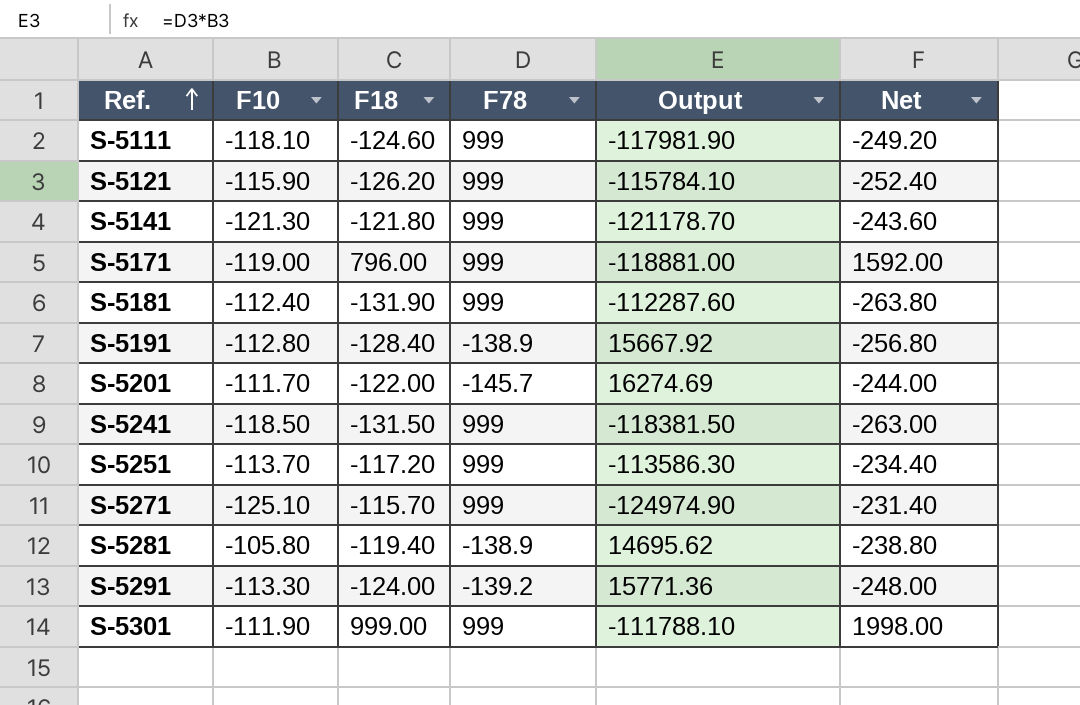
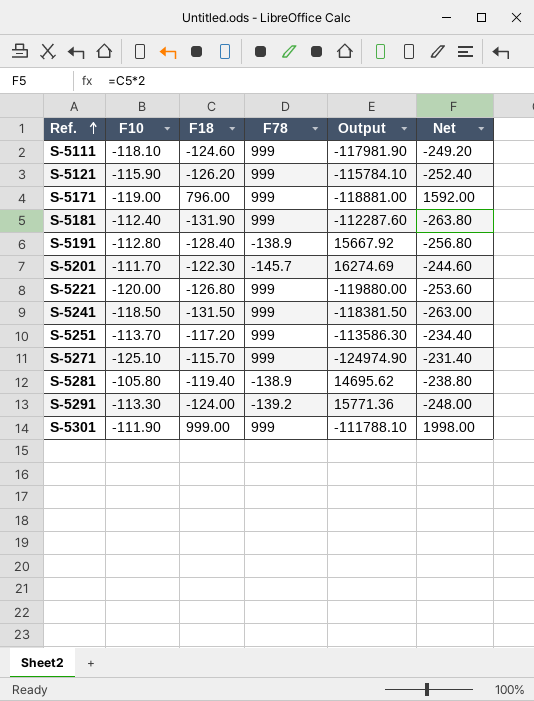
row S-5141: -121.30 | -121.80 | 999 | -121178.70 | -243.60 -> none
S-5201 | F18: -122.00 -> -122.30
S-5201 | Net: -244.00 -> -244.60
row S-5221: none -> -120.00 | -126.80 | 999 | -119880.00 | -253.60

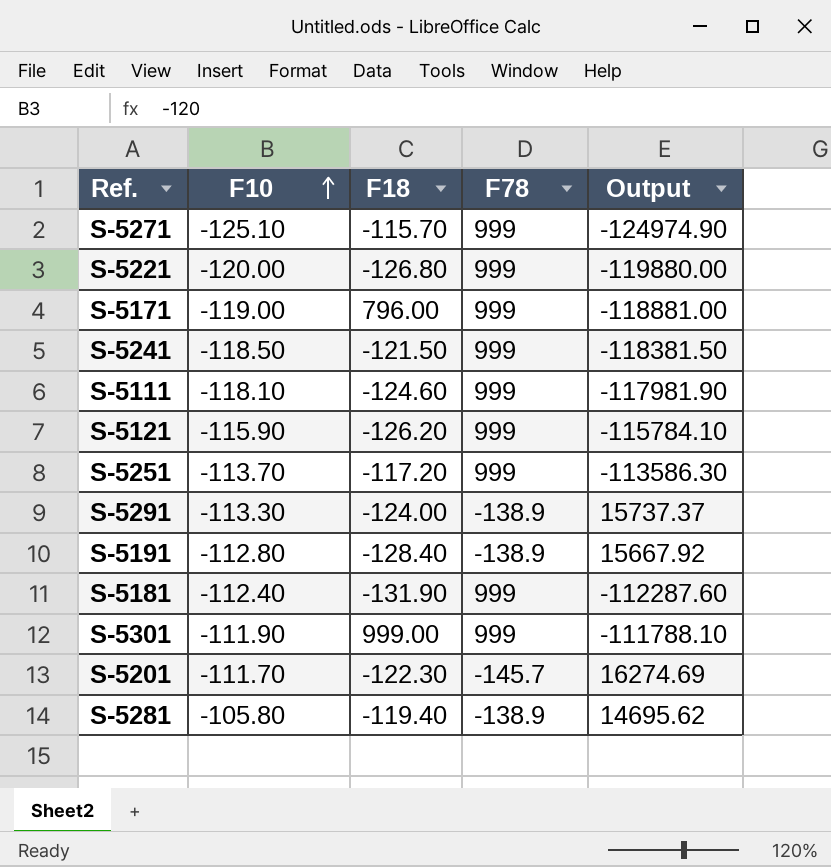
row order: Ref. ascending -> F10 ascending
column Net | formula: [F18] * 2 -> none
S-5241 | F18: -131.50 -> -121.50
S-5291 | F78: -139.2 -> -138.9
S-5291 | Output: 15771.36 -> 15737.37

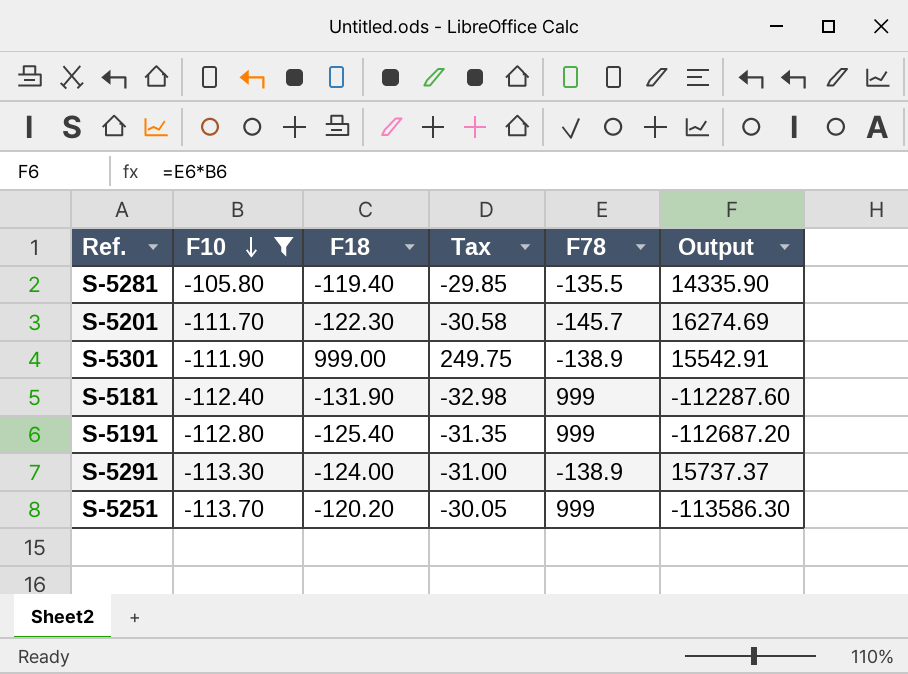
filter: none -> F10 >= -113.70
row order: F10 ascending -> F10 descending
column Tax | formula: none -> [F18] * 0.25
S-5281 | F78: -138.9 -> -135.5
S-5281 | Output: 14695.62 -> 14335.90
S-5301 | F78: 999 -> -138.9
S-5301 | Output: -111788.10 -> 15542.91
S-5191 | F18: -128.40 -> -125.40
S-5191 | F78: -138.9 -> 999
S-5191 | Output: 15667.92 -> -112687.20
S-5251 | F18: -117.20 -> -120.20

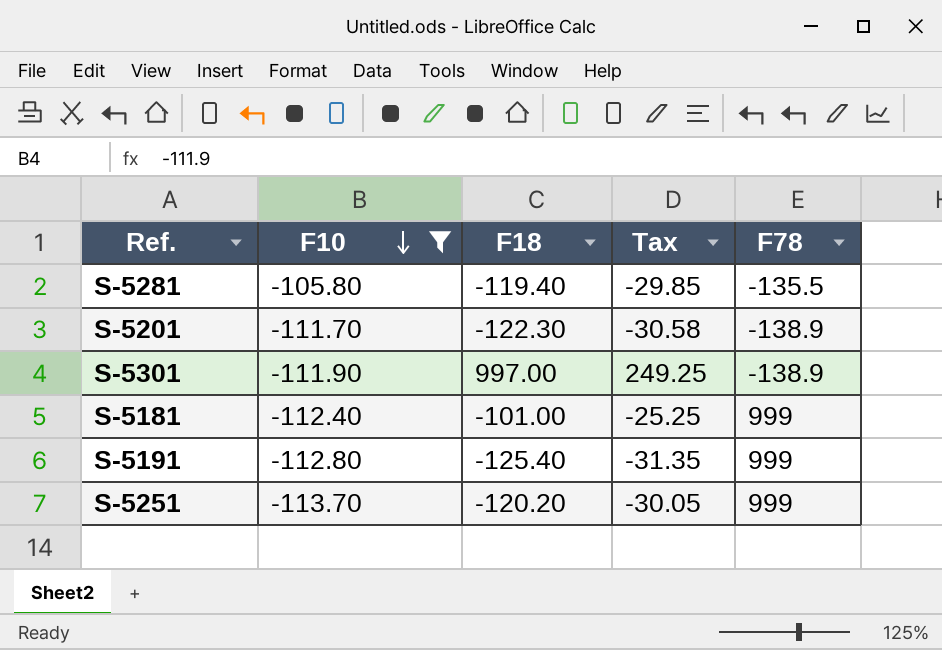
column Output | formula: [F10] * [F78] -> none
row S-5291: -113.30 | -124.00 | -31.00 | -138.9 | 15737.37 -> none
S-5201 | F78: -145.7 -> -138.9
S-5301 | F18: 999.00 -> 997.00
S-5301 | Tax: 249.75 -> 249.25
S-5181 | F18: -131.90 -> -101.00
S-5181 | Tax: -32.98 -> -25.25

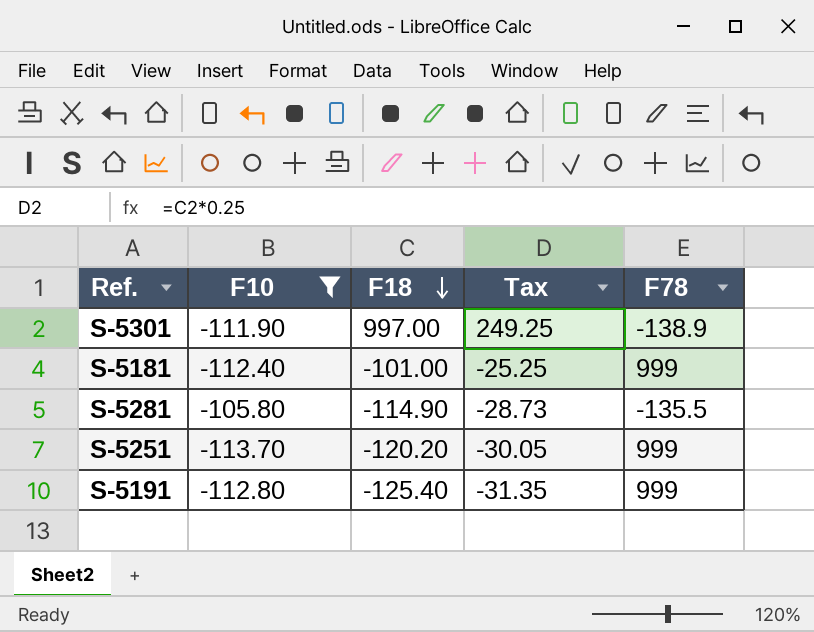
row order: F10 descending -> F18 descending
row S-5201: -111.70 | -122.30 | -30.58 | -138.9 -> none
S-5281 | F18: -119.40 -> -114.90
S-5281 | Tax: -29.85 -> -28.73

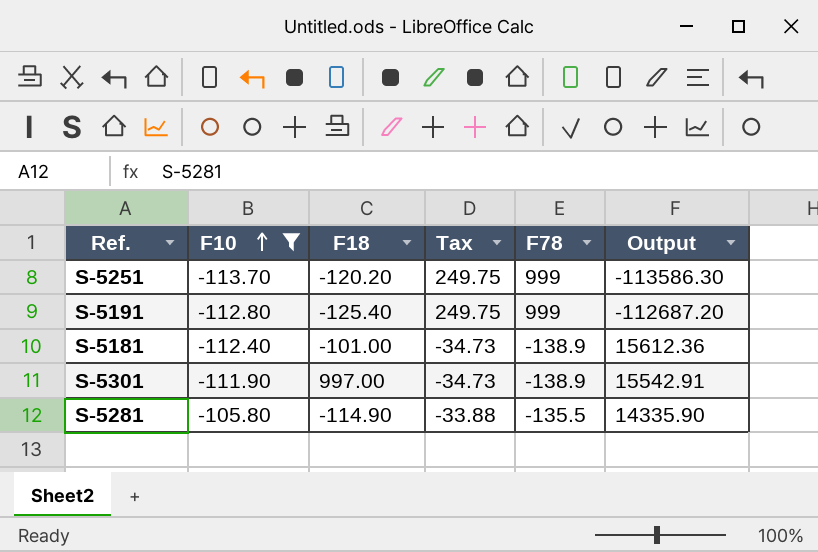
row order: F18 descending -> F10 ascending
column Tax | formula: [F18] * 0.25 -> [F78] * 0.25
column Output | formula: none -> [F10] * [F78]
S-5181 | F78: 999 -> -138.9

